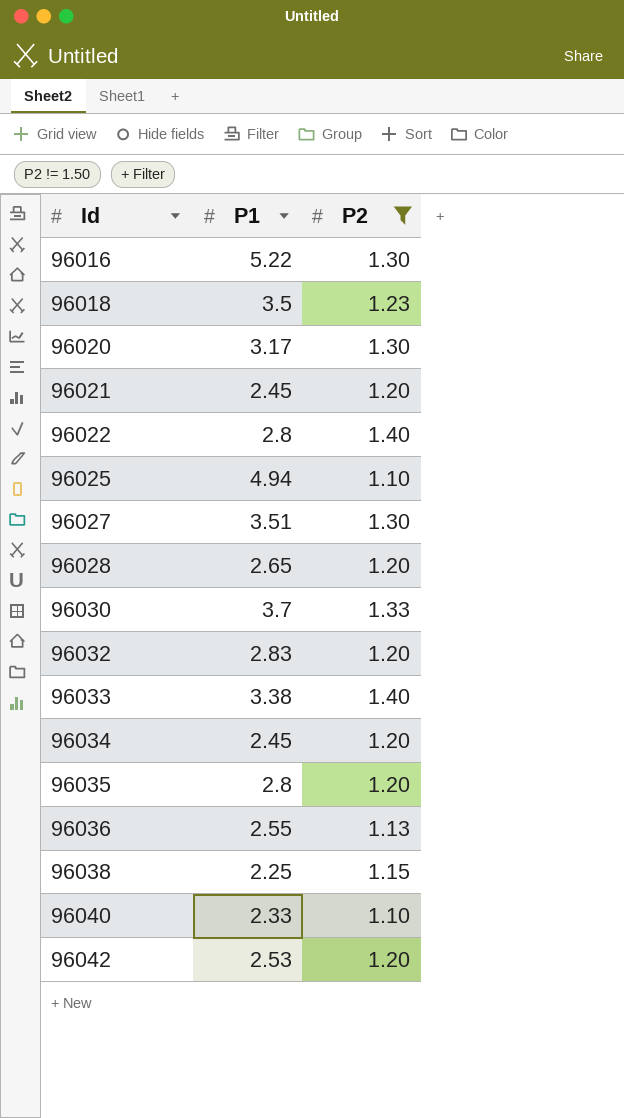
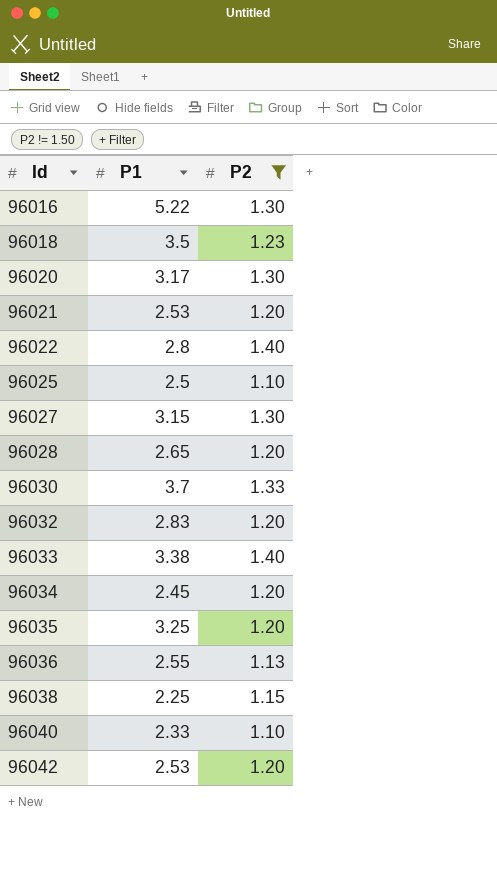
96021 | P1: 2.45 -> 2.53
96025 | P1: 4.94 -> 2.5
96027 | P1: 3.51 -> 3.15
96035 | P1: 2.8 -> 3.25

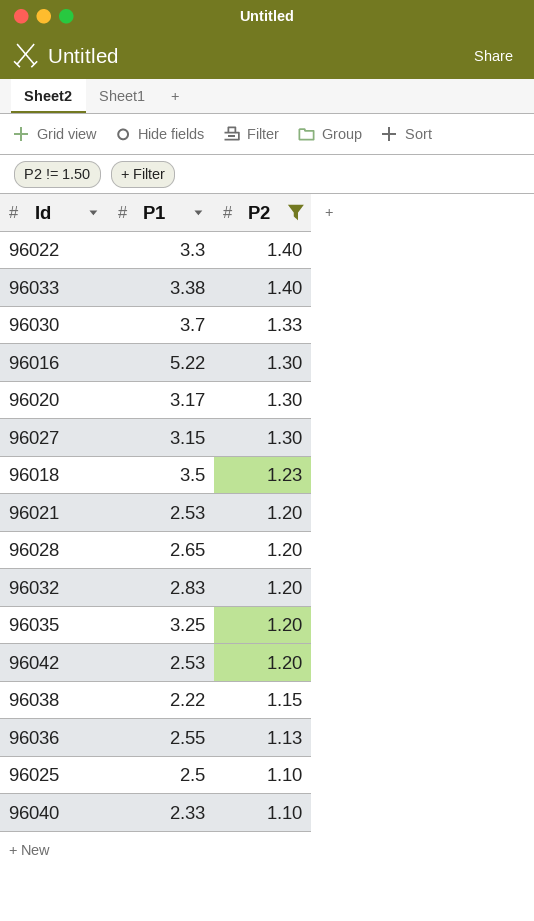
row order: Id ascending -> P2 descending
row 96034: 2.45 | 1.20 -> none
96022 | P1: 2.8 -> 3.3
96038 | P1: 2.25 -> 2.22

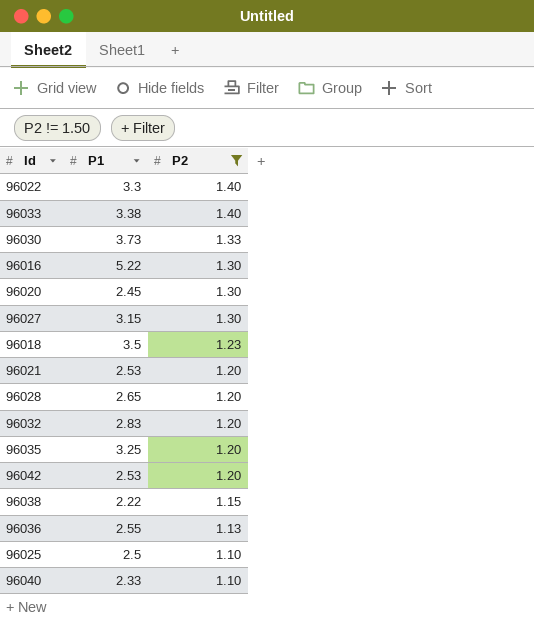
96030 | P1: 3.7 -> 3.73
96020 | P1: 3.17 -> 2.45

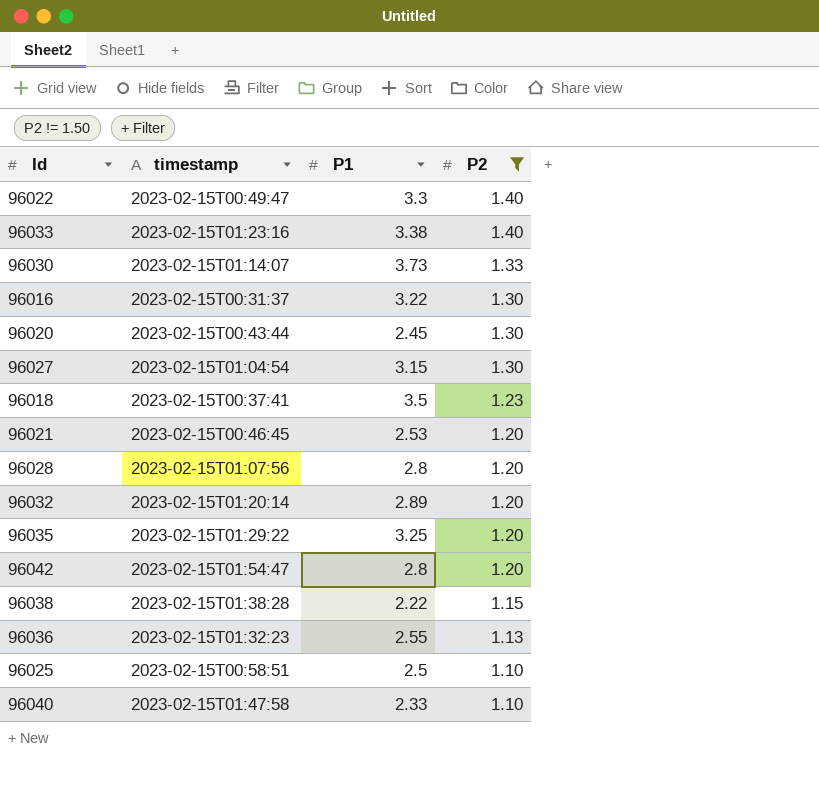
column timestamp | position: none -> 2
96016 | P1: 5.22 -> 3.22
96028 | P1: 2.65 -> 2.8
96032 | P1: 2.83 -> 2.89
96042 | P1: 2.53 -> 2.8

